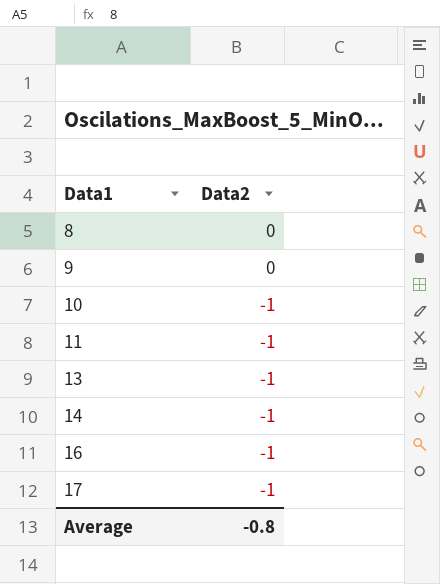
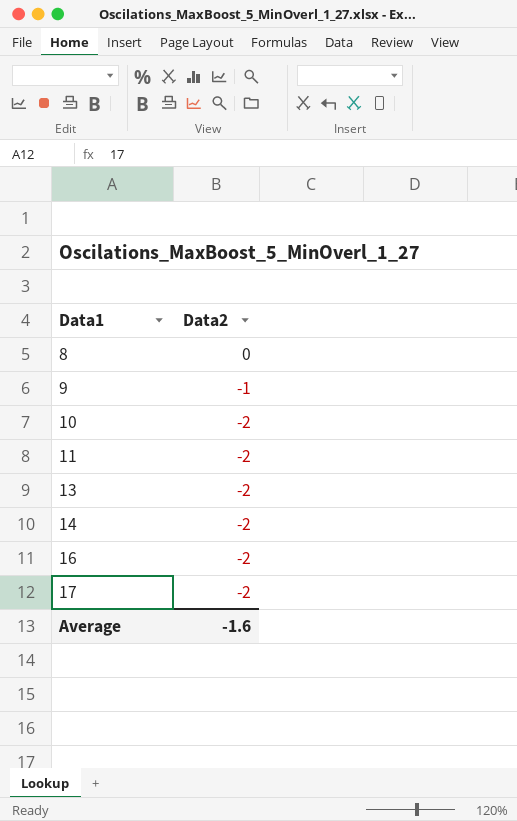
9 | Data2: 0 -> -1
10 | Data2: -1 -> -2
11 | Data2: -1 -> -2
13 | Data2: -1 -> -2
14 | Data2: -1 -> -2
16 | Data2: -1 -> -2
17 | Data2: -1 -> -2
Average | Data2: -0.8 -> -1.6

